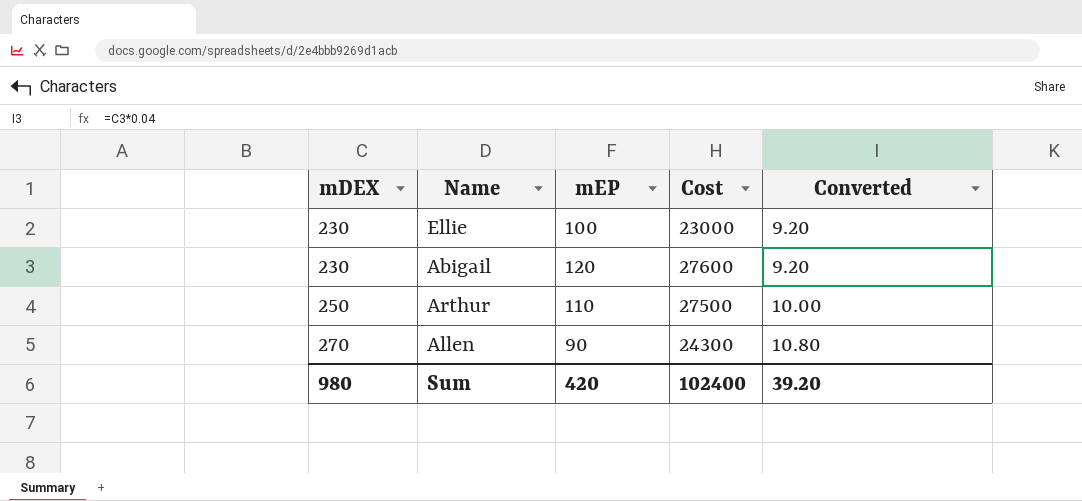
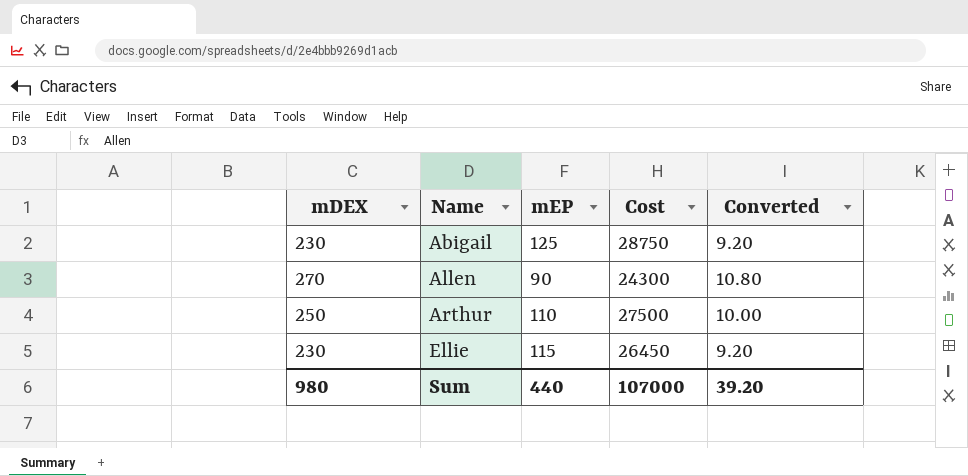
row order: mDEX ascending -> Name ascending
Abigail | mEP: 120 -> 125
Abigail | Cost: 27600 -> 28750
Ellie | mEP: 100 -> 115
Ellie | Cost: 23000 -> 26450
Sum | mEP: 420 -> 440
Sum | Cost: 102400 -> 107000

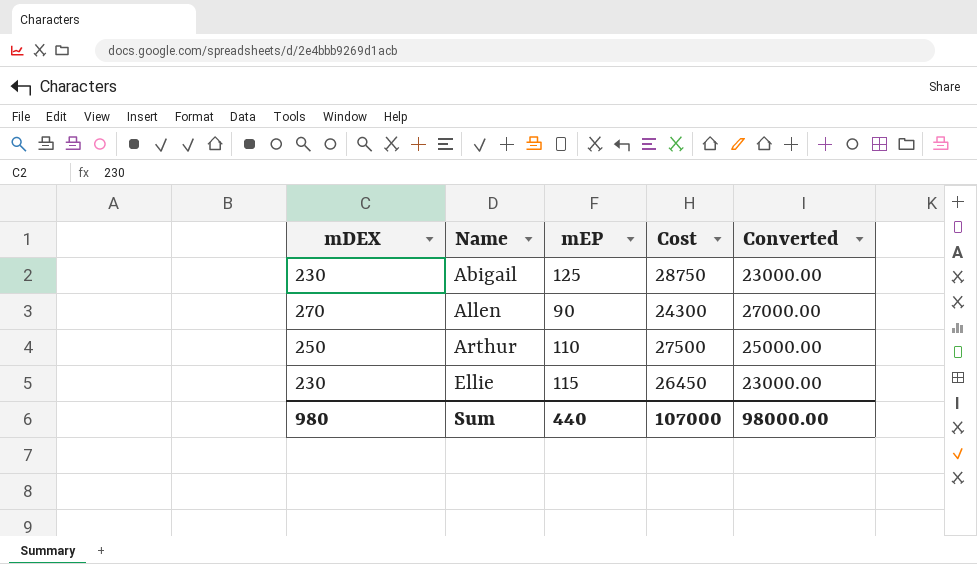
column Converted | formula: [mDEX] * 0.04 -> [mDEX] * 100
Sum | Converted: 39.20 -> 98000.00

